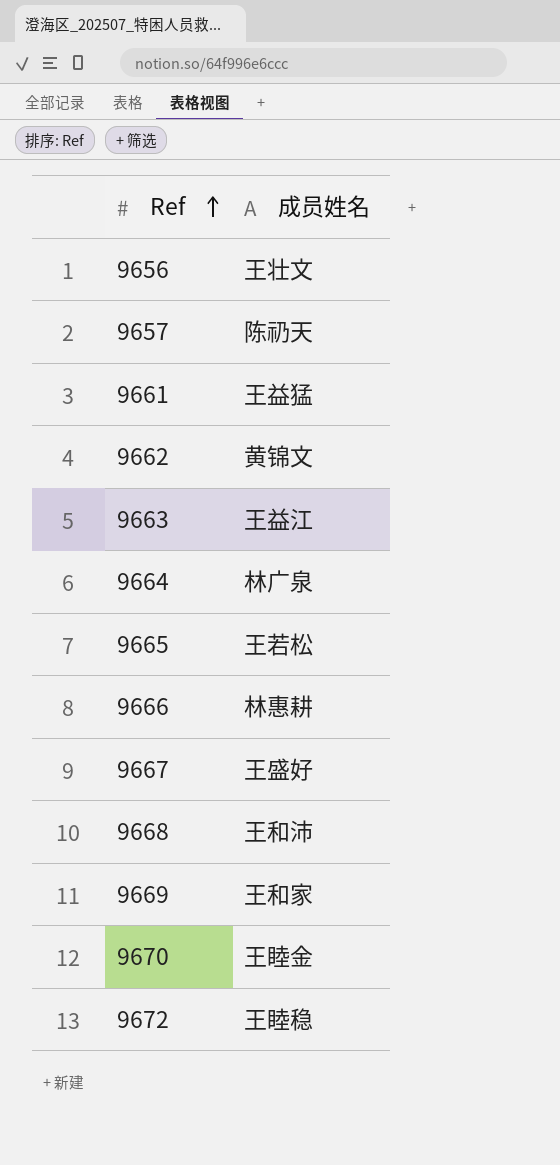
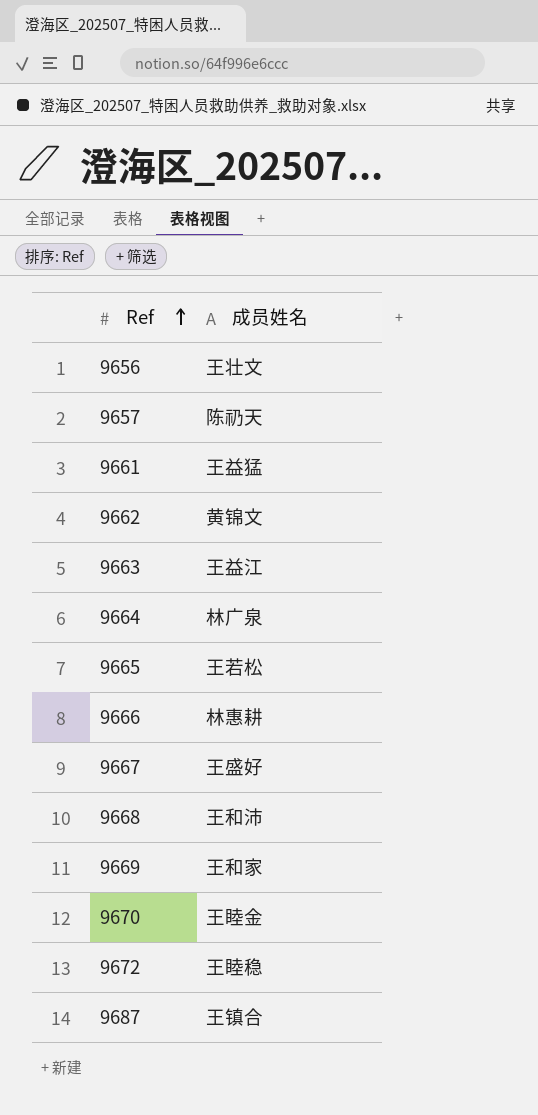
row 9687: none -> 王镇合

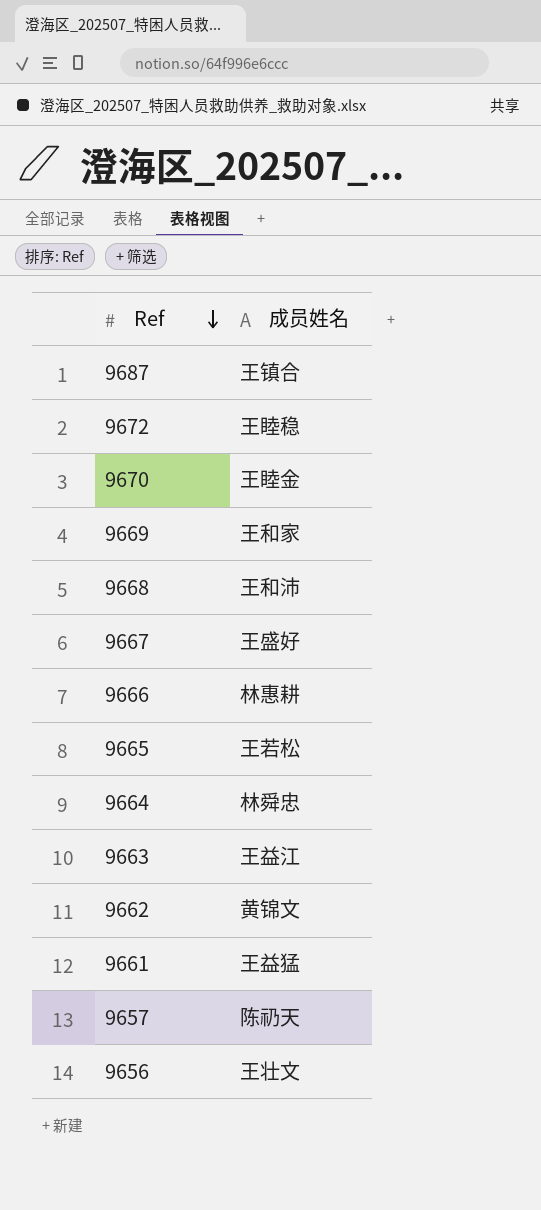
row order: Ref ascending -> Ref descending
9664 | 成员姓名: 林广泉 -> 林舜忠

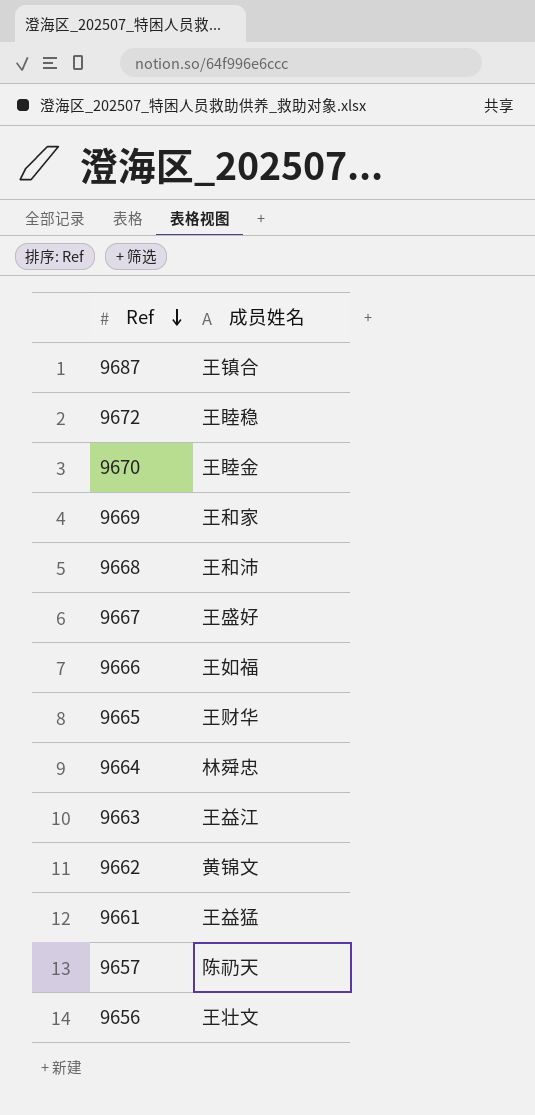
9666 | 成员姓名: 林惠耕 -> 王如福
9665 | 成员姓名: 王若松 -> 王财华

